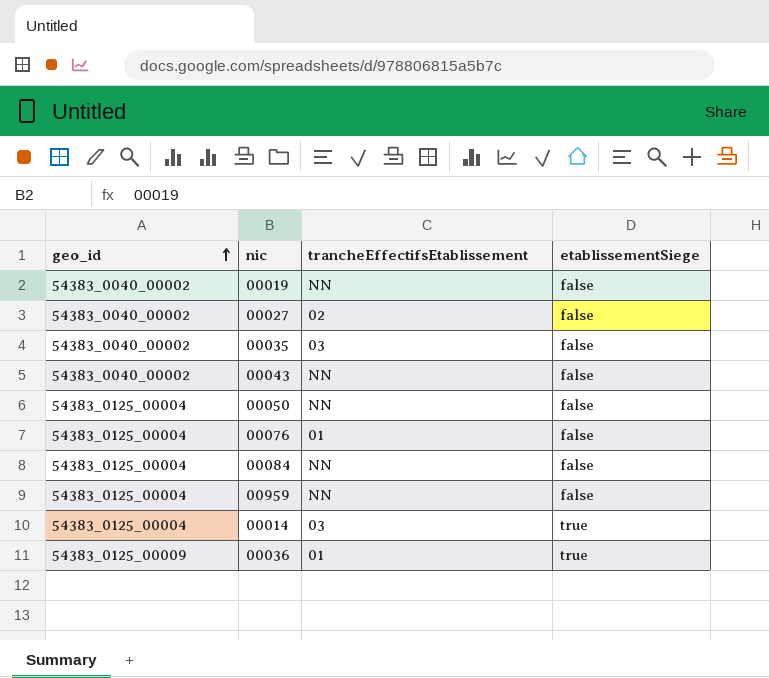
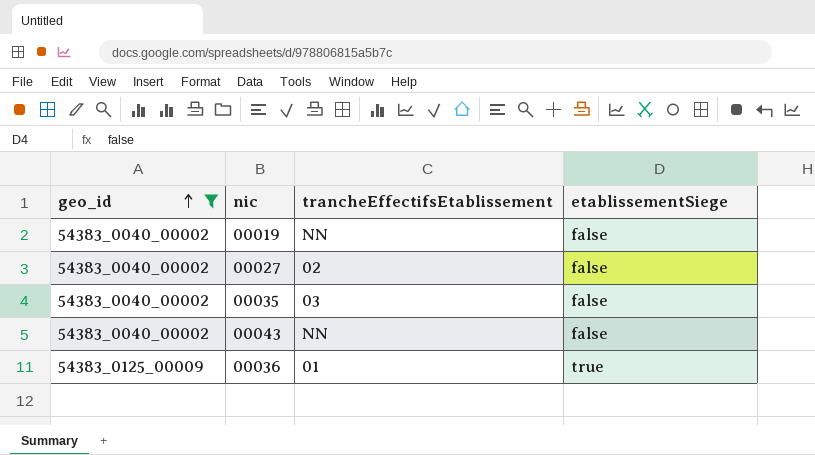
filter: none -> geo_id != 54383_0125_00004

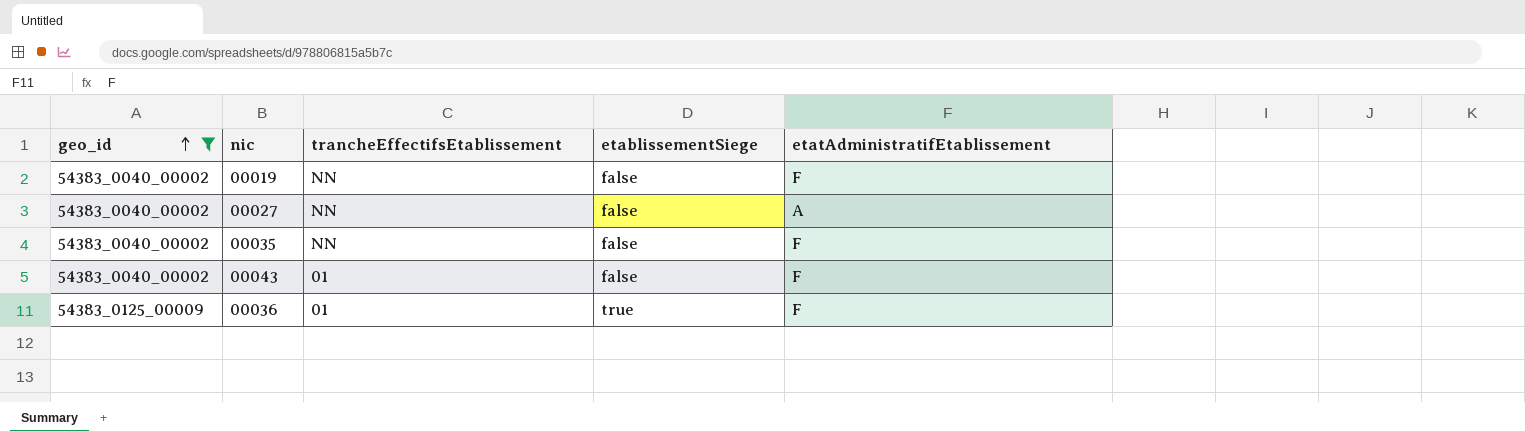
column etatAdministratifEtablissement | position: none -> 5
00027 | trancheEffectifsEtablissement: 02 -> NN
00035 | trancheEffectifsEtablissement: 03 -> NN
00043 | trancheEffectifsEtablissement: NN -> 01

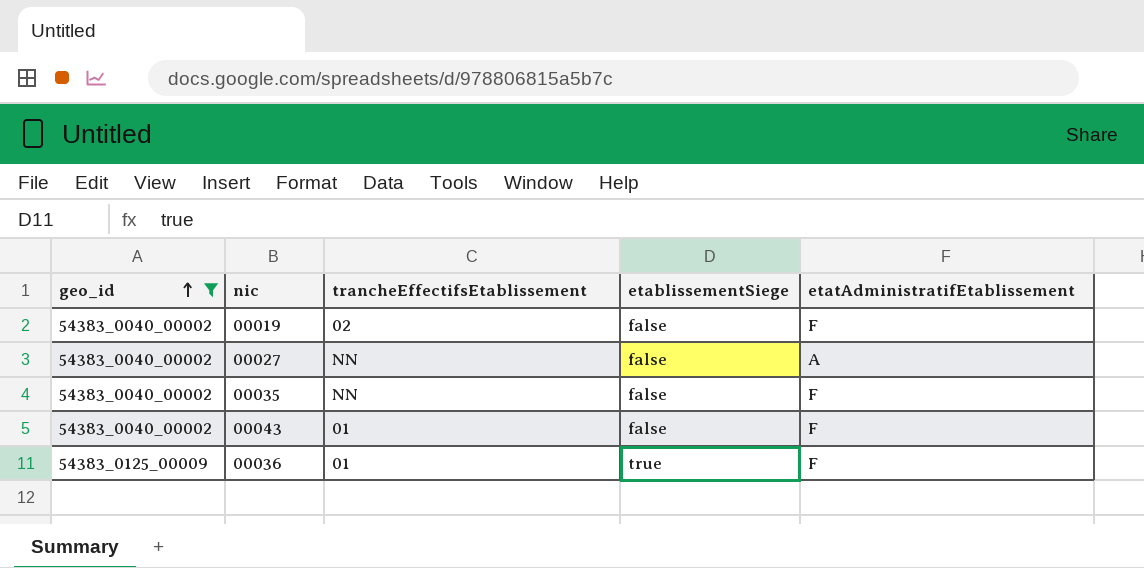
00019 | trancheEffectifsEtablissement: NN -> 02

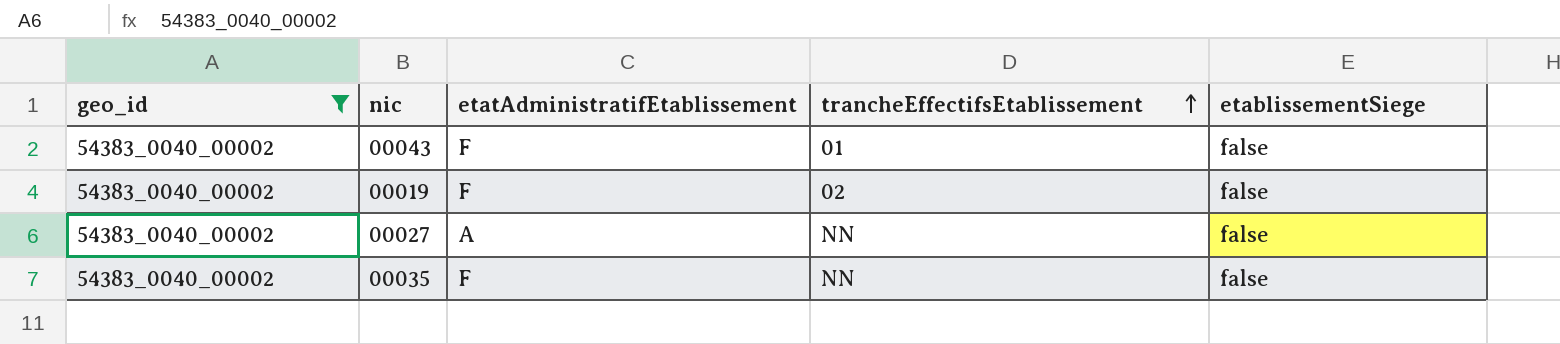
row order: geo_id ascending -> trancheEffectifsEtablissement ascending
column etatAdministratifEtablissement | position: 5 -> 3
row 00036: 54383_0125_00009 | 01 | true | F -> none

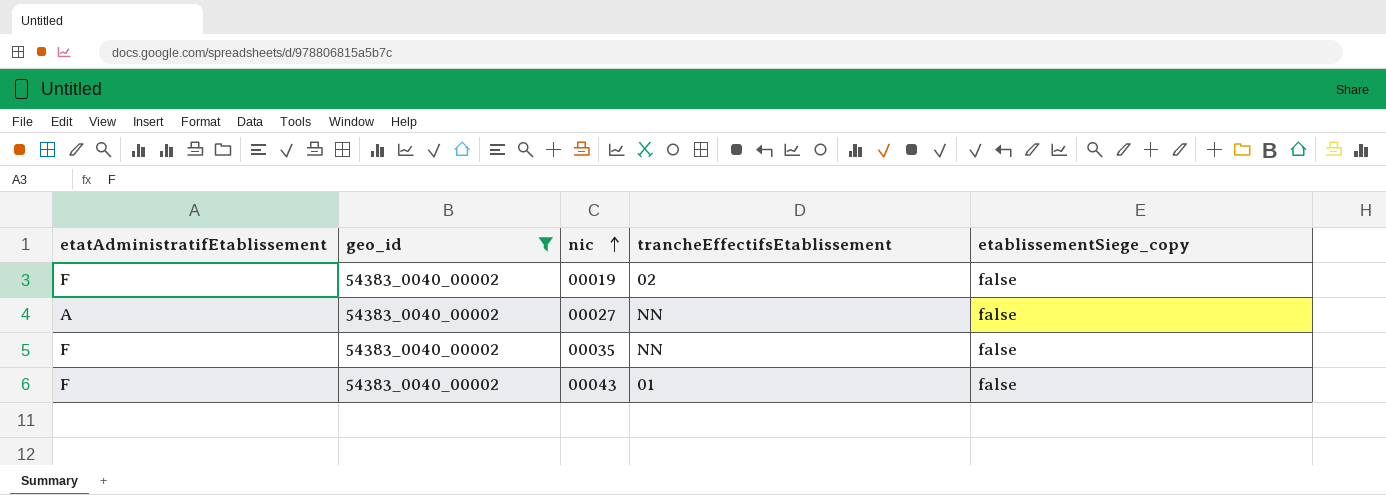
row order: trancheEffectifsEtablissement ascending -> nic ascending
column etatAdministratifEtablissement | position: 3 -> 1
column name: etablissementSiege -> etablissementSiege_copy

